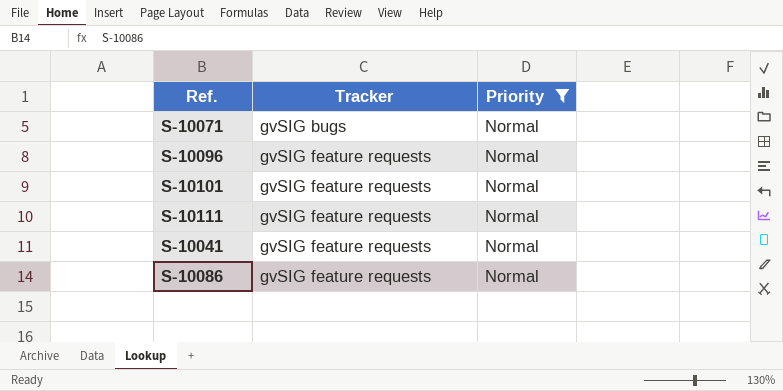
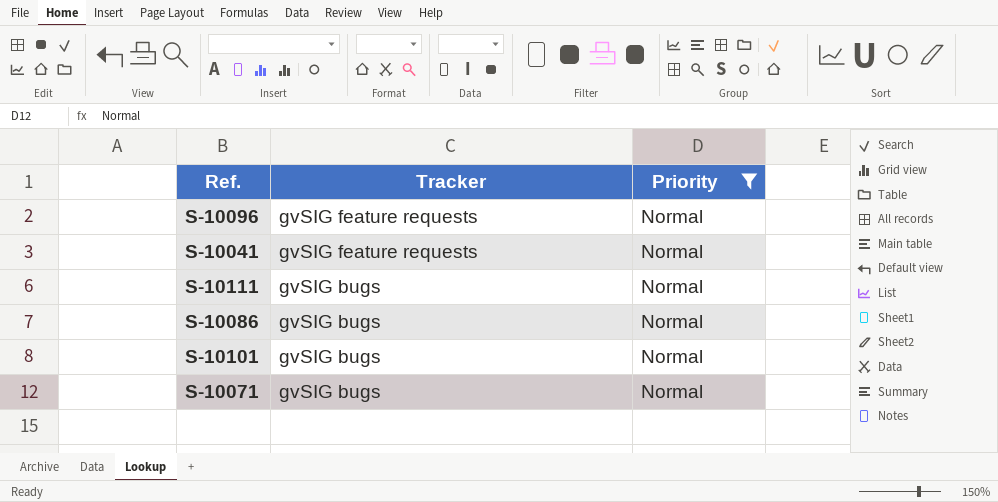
row order: Tracker ascending -> Tracker descending
S-10111 | Tracker: gvSIG feature requests -> gvSIG bugs
S-10086 | Tracker: gvSIG feature requests -> gvSIG bugs
S-10101 | Tracker: gvSIG feature requests -> gvSIG bugs

